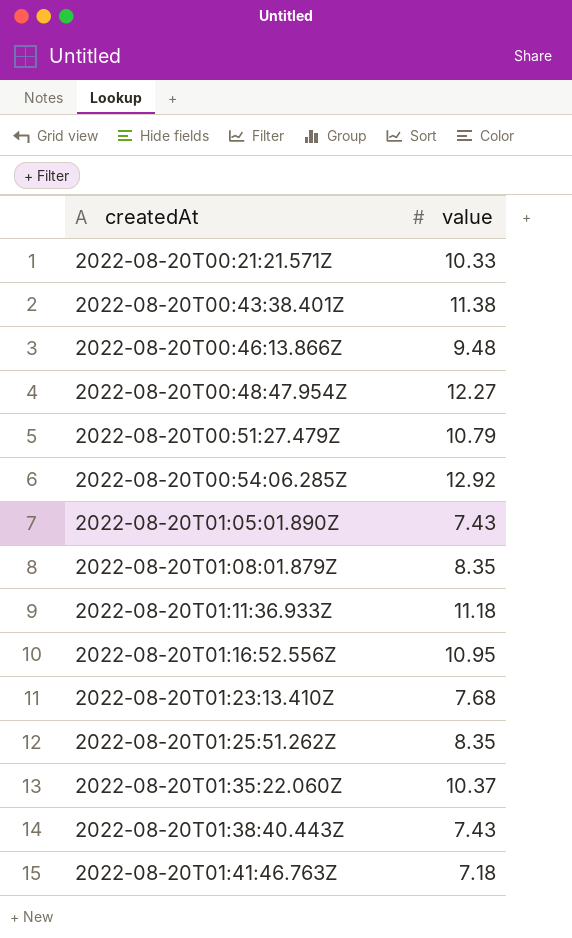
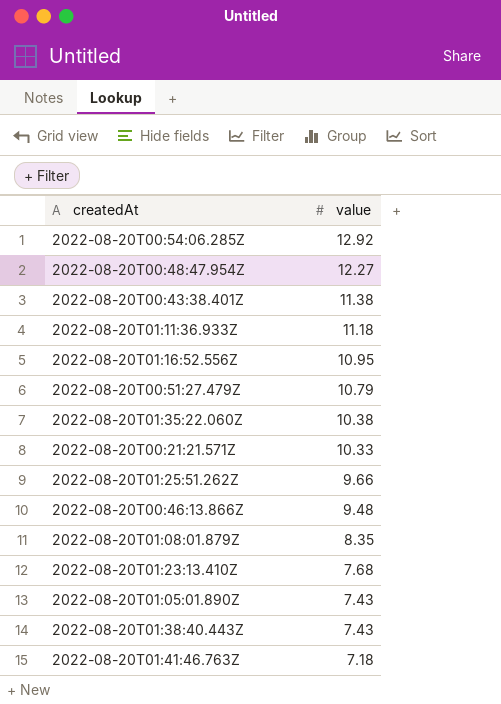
row order: createdAt ascending -> value descending
2022-08-20T01:35:22.060Z | value: 10.37 -> 10.38
2022-08-20T01:25:51.262Z | value: 8.35 -> 9.66

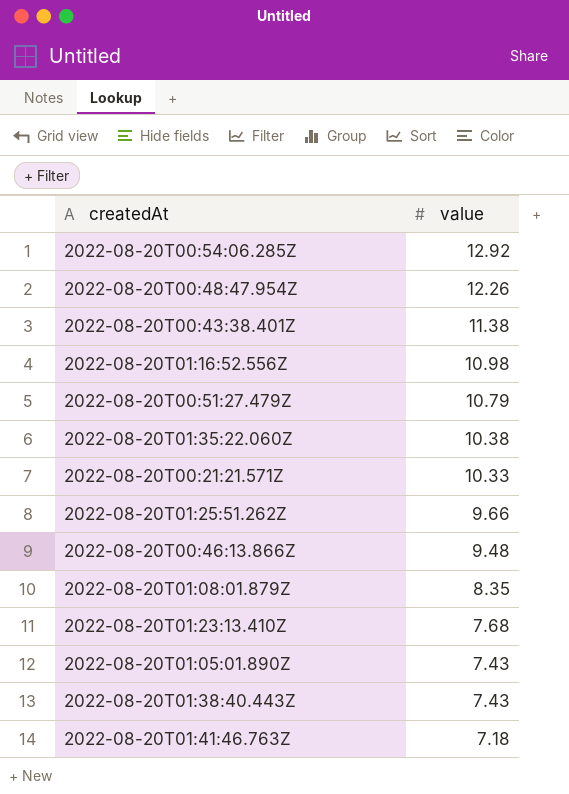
row 2022-08-20T01:11:36.933Z: 11.18 -> none
2022-08-20T00:48:47.954Z | value: 12.27 -> 12.26
2022-08-20T01:16:52.556Z | value: 10.95 -> 10.98

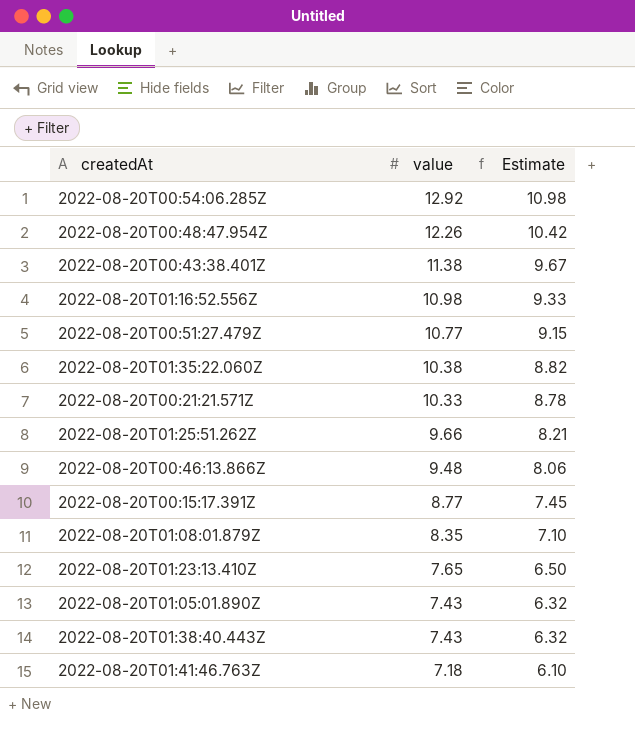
column Estimate | formula: none -> [value] * 0.85
2022-08-20T00:51:27.479Z | value: 10.79 -> 10.77
row 2022-08-20T00:15:17.391Z: none -> 8.77 | 7.45
2022-08-20T01:23:13.410Z | value: 7.68 -> 7.65

